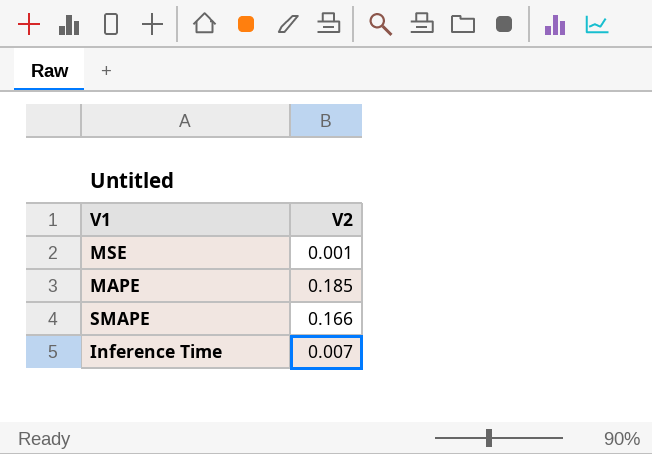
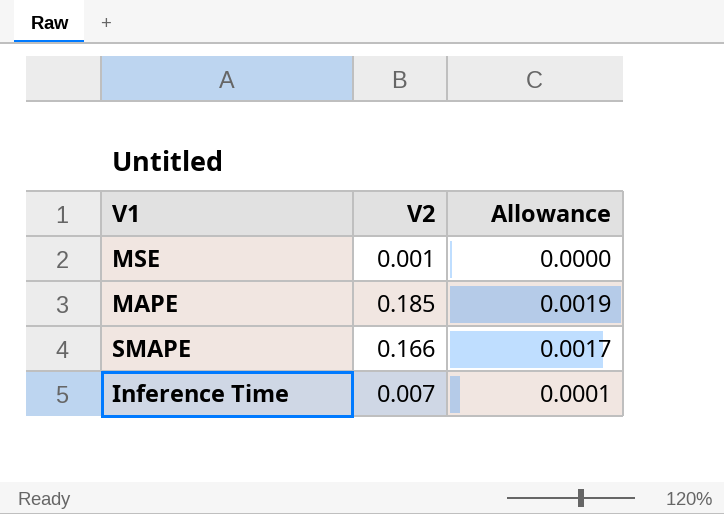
column Allowance | formula: none -> [V2] * 0.01

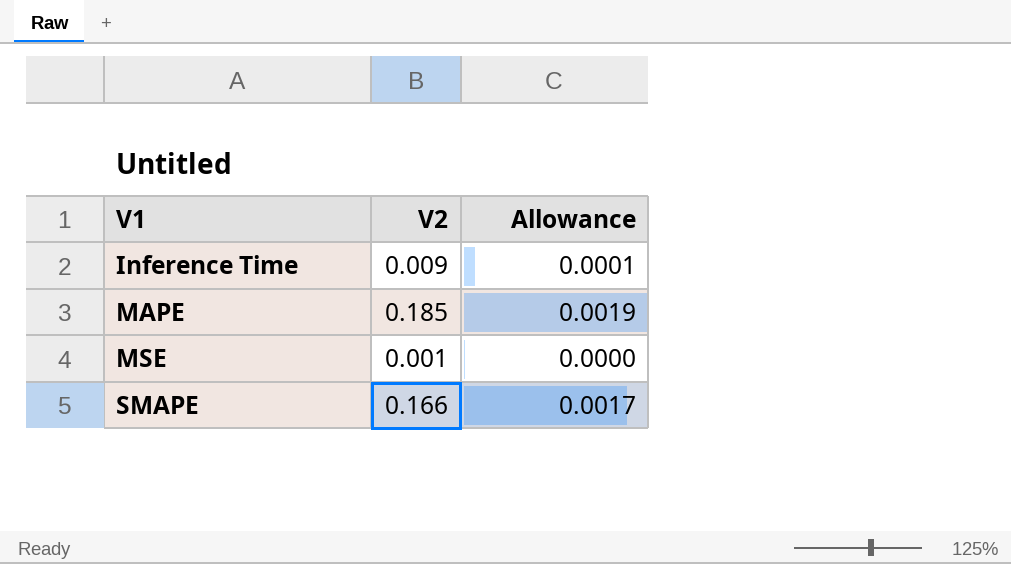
row order: none -> V1 ascending
Inference Time | V2: 0.007 -> 0.009

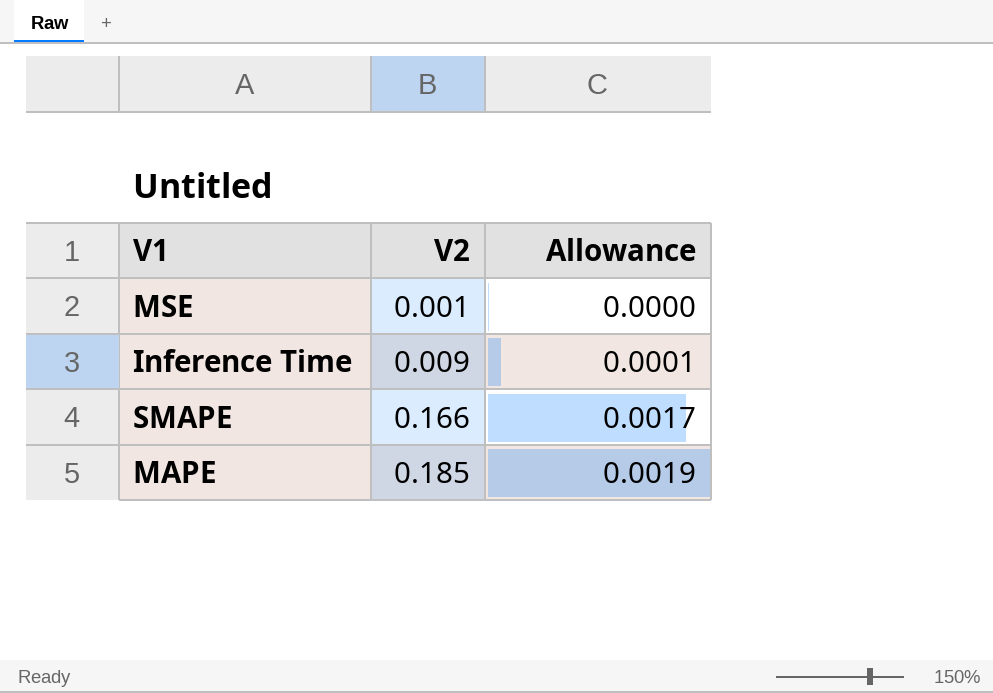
row order: V1 ascending -> V2 ascending

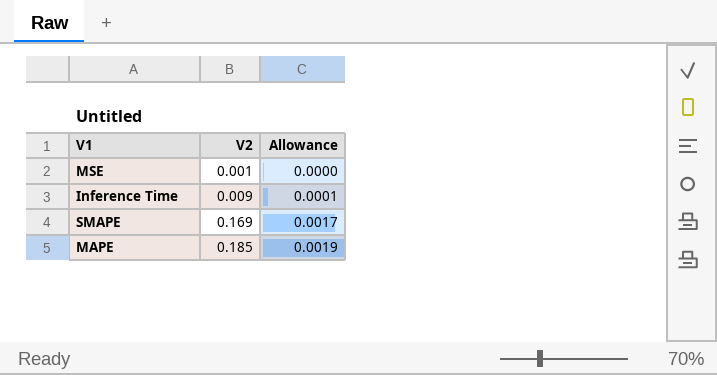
SMAPE | V2: 0.166 -> 0.169

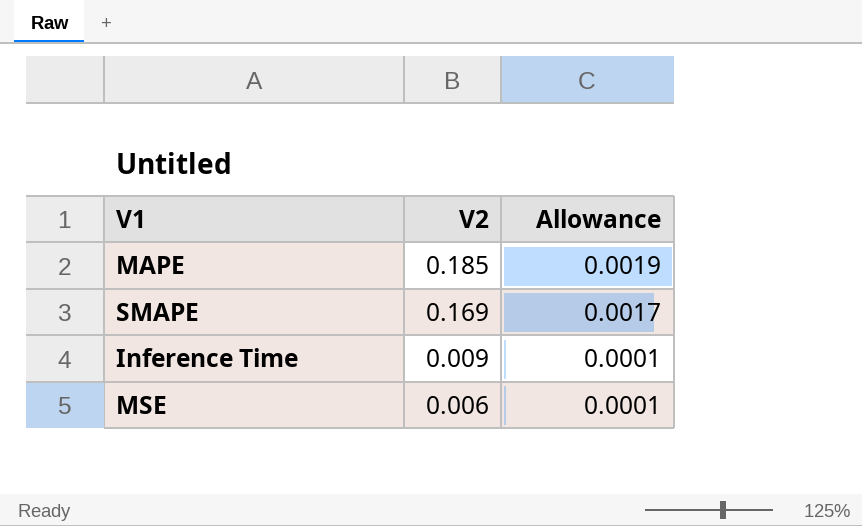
row order: V2 ascending -> V2 descending
MSE | V2: 0.001 -> 0.006
MSE | Allowance: 0.0000 -> 0.0001

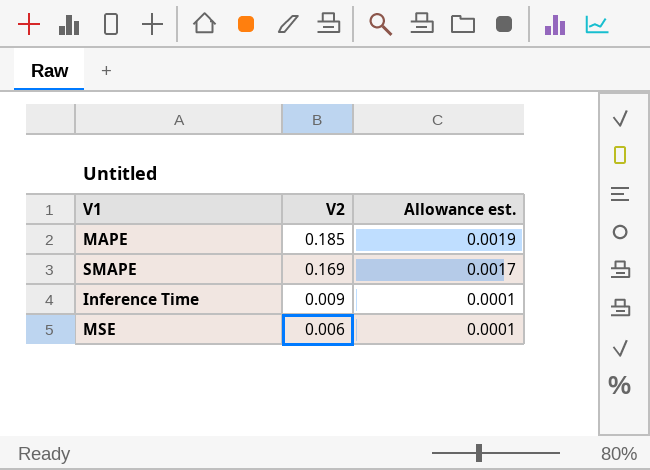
column name: Allowance -> Allowance est.

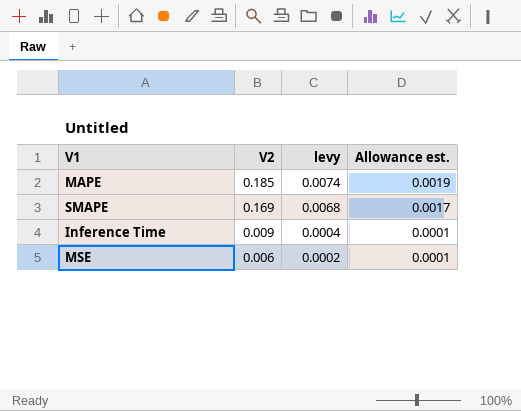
column levy | formula: none -> [V2] * 0.04

